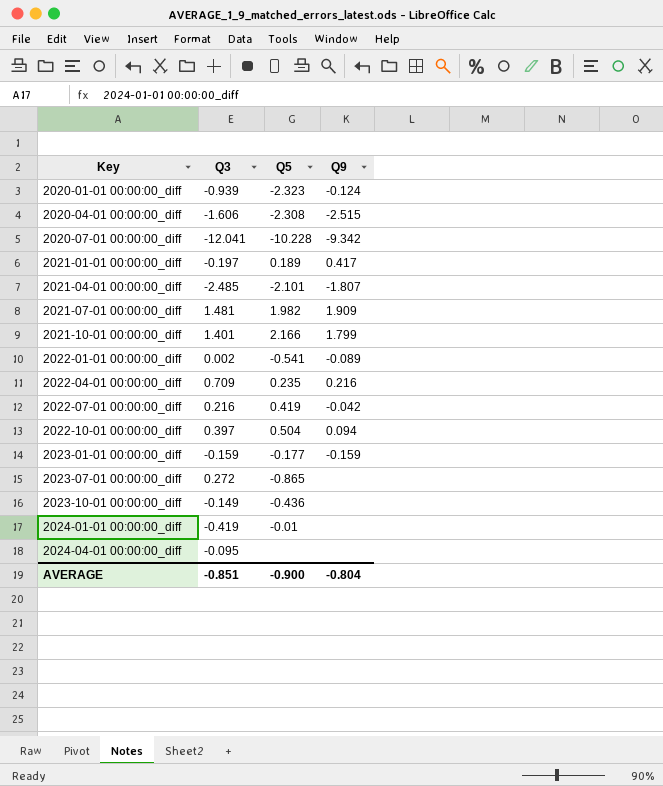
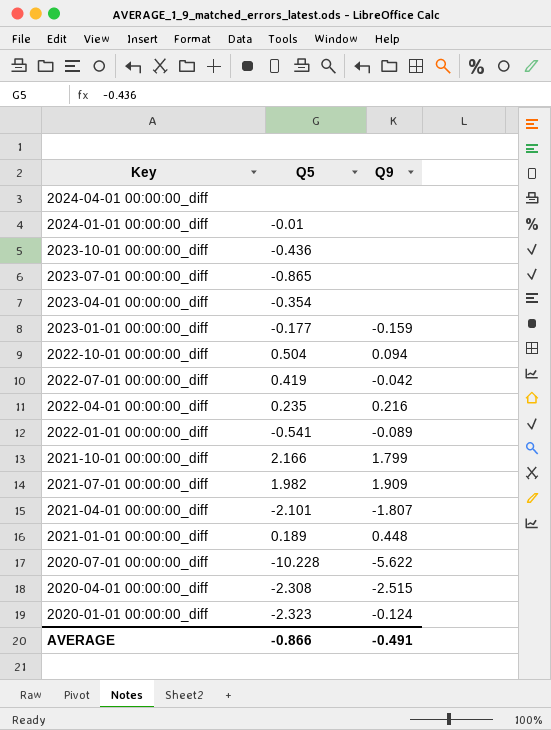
row order: Key ascending -> Key descending
column Q3 | position: 2 -> none
row 2023-04-01 00:00:00_diff: none -> -0.354 | none
2021-01-01 00:00:00_diff | Q9: 0.417 -> 0.448
2020-07-01 00:00:00_diff | Q9: -9.342 -> -5.622
AVERAGE | Q5: -0.900 -> -0.866
AVERAGE | Q9: -0.804 -> -0.491

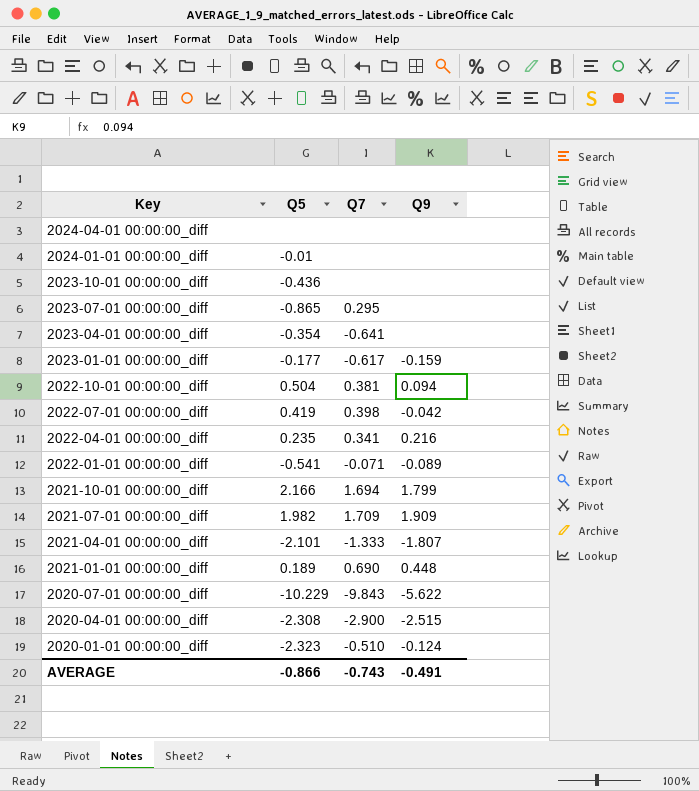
column Q7 | position: none -> 3
2020-07-01 00:00:00_diff | Q5: -10.228 -> -10.229

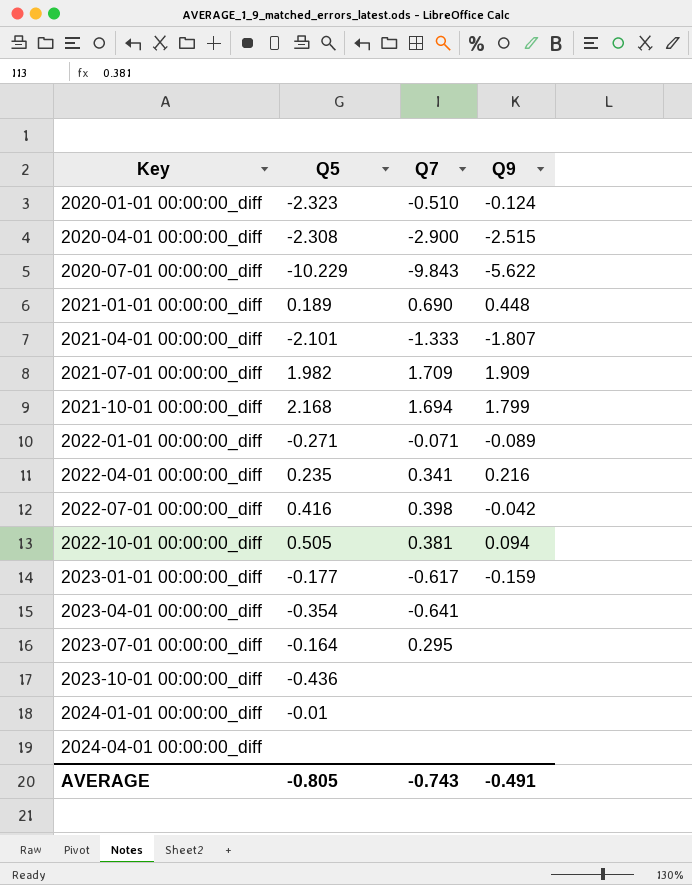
row order: Key descending -> Key ascending
2021-10-01 00:00:00_diff | Q5: 2.166 -> 2.168
2022-01-01 00:00:00_diff | Q5: -0.541 -> -0.271
2022-07-01 00:00:00_diff | Q5: 0.419 -> 0.416
2022-10-01 00:00:00_diff | Q5: 0.504 -> 0.505
2023-07-01 00:00:00_diff | Q5: -0.865 -> -0.164
AVERAGE | Q5: -0.866 -> -0.805

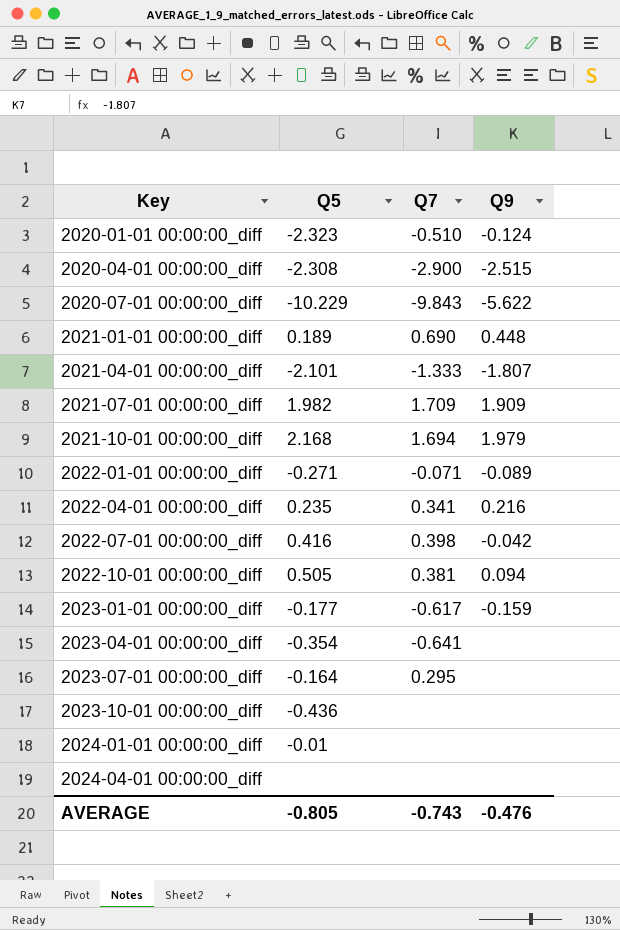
2021-10-01 00:00:00_diff | Q9: 1.799 -> 1.979
AVERAGE | Q9: -0.491 -> -0.476

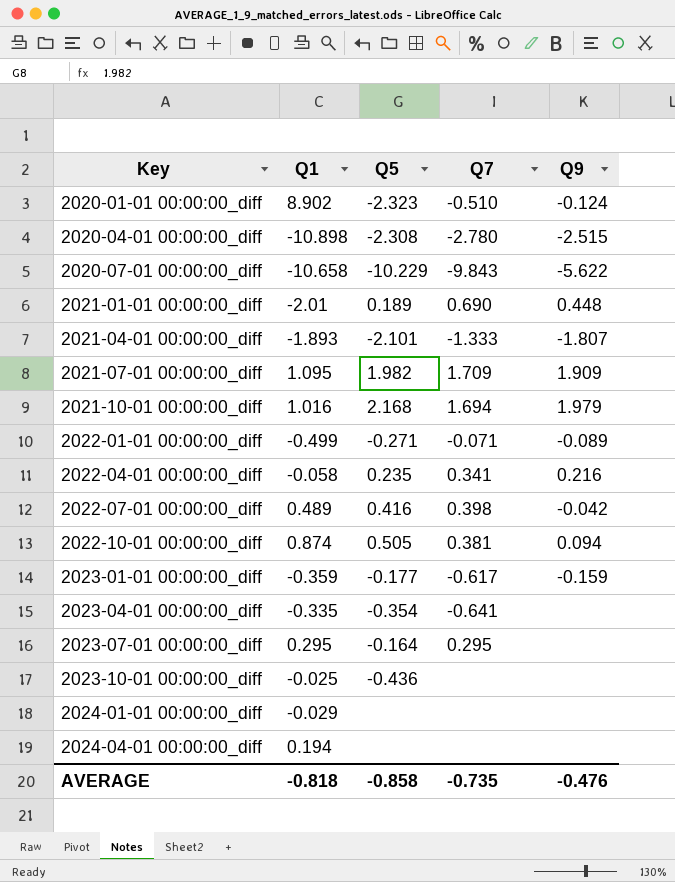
column Q1 | position: none -> 2
2020-04-01 00:00:00_diff | Q7: -2.900 -> -2.780
2024-01-01 00:00:00_diff | Q5: -0.01 -> none
AVERAGE | Q5: -0.805 -> -0.858
AVERAGE | Q7: -0.743 -> -0.735

